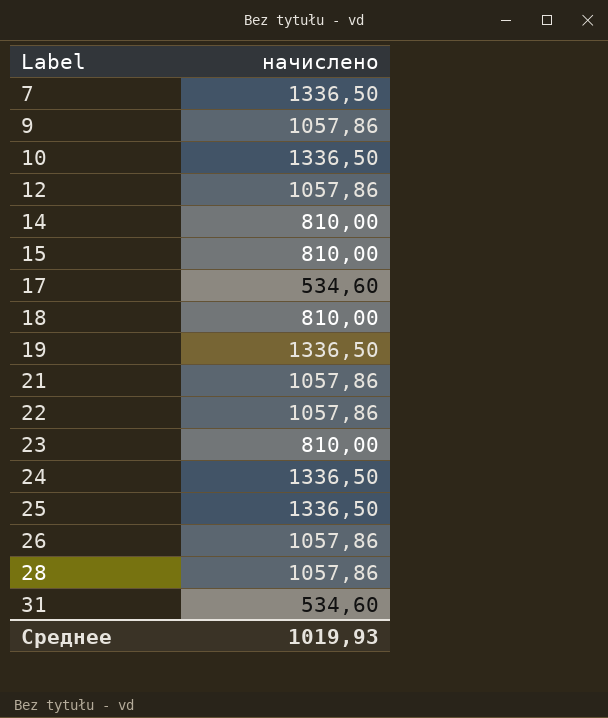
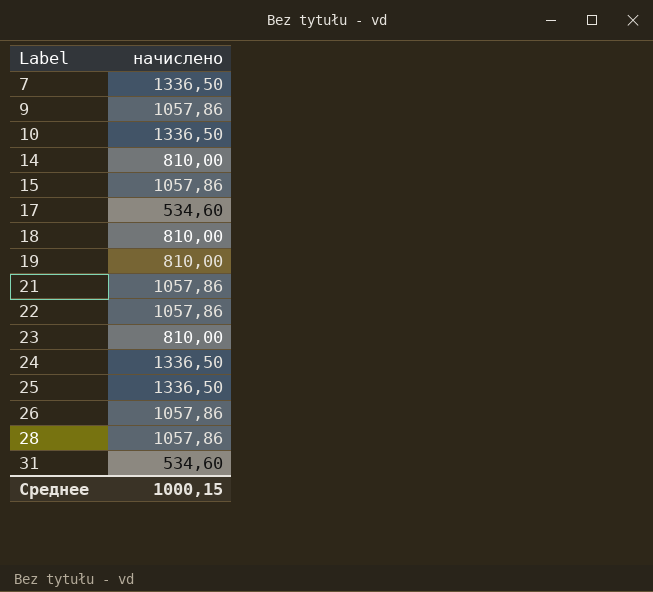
row 12: 1057,86 -> none
15 | начислено: 810,00 -> 1057,86
19 | начислено: 1336,50 -> 810,00
Среднее | начислено: 1019,93 -> 1000,15

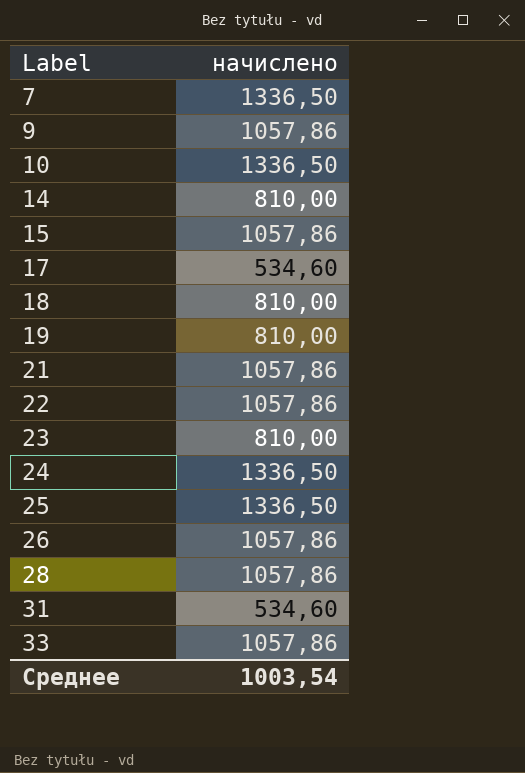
row 33: none -> 1057,86
Среднее | начислено: 1000,15 -> 1003,54

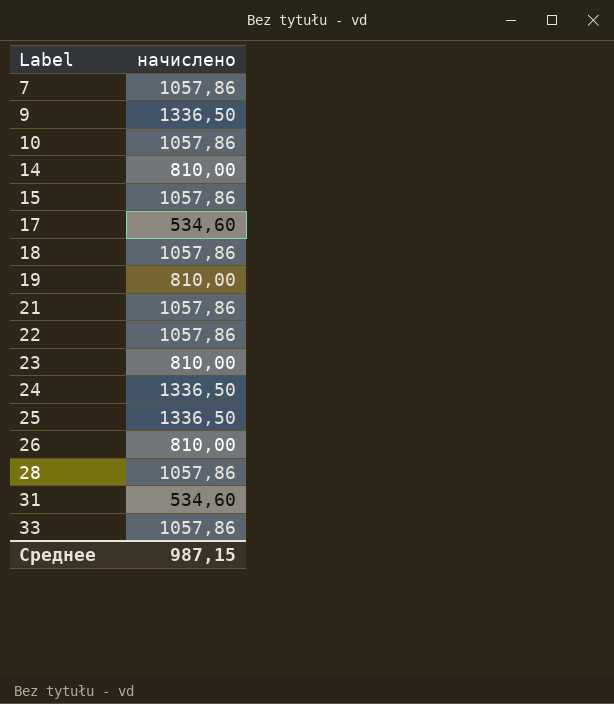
7 | начислено: 1336,50 -> 1057,86
9 | начислено: 1057,86 -> 1336,50
10 | начислено: 1336,50 -> 1057,86
18 | начислено: 810,00 -> 1057,86
26 | начислено: 1057,86 -> 810,00
Среднее | начислено: 1003,54 -> 987,15

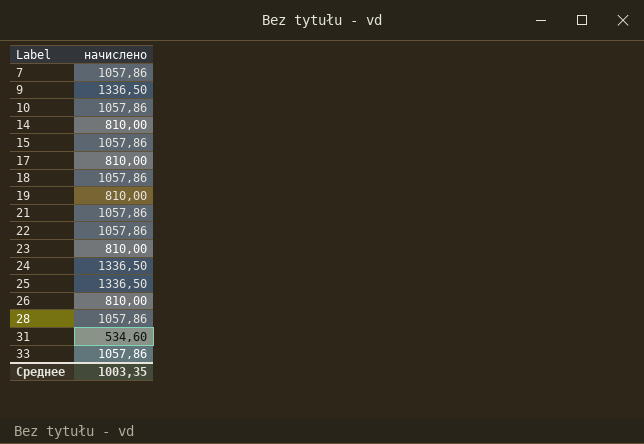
17 | начислено: 534,60 -> 810,00
Среднее | начислено: 987,15 -> 1003,35

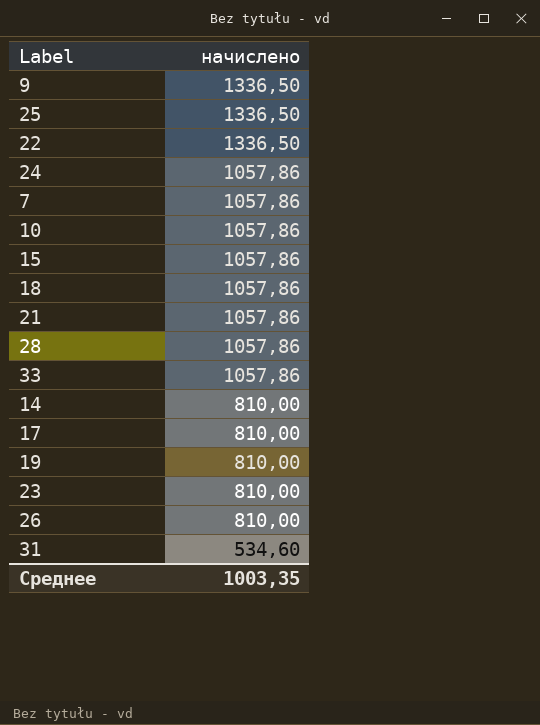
row order: Label ascending -> начислено descending
22 | начислено: 1057,86 -> 1336,50
24 | начислено: 1336,50 -> 1057,86

